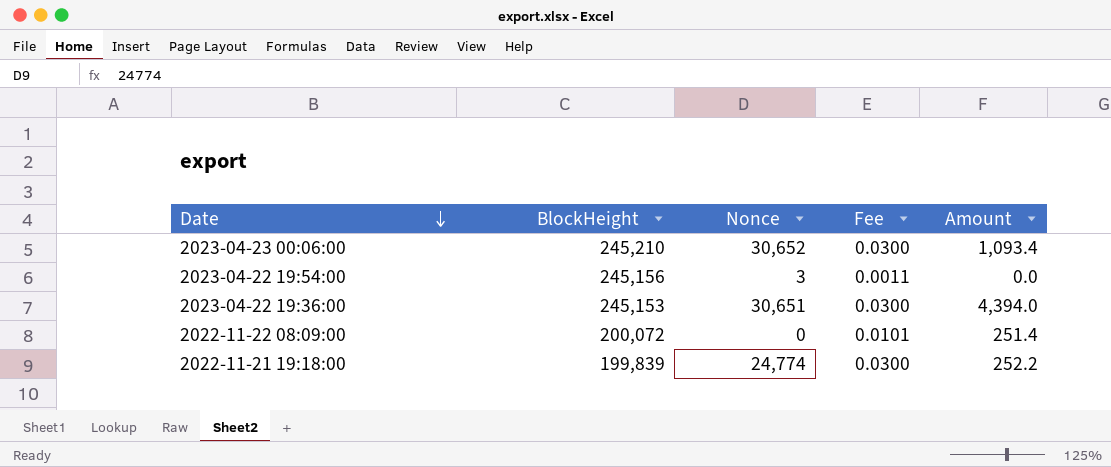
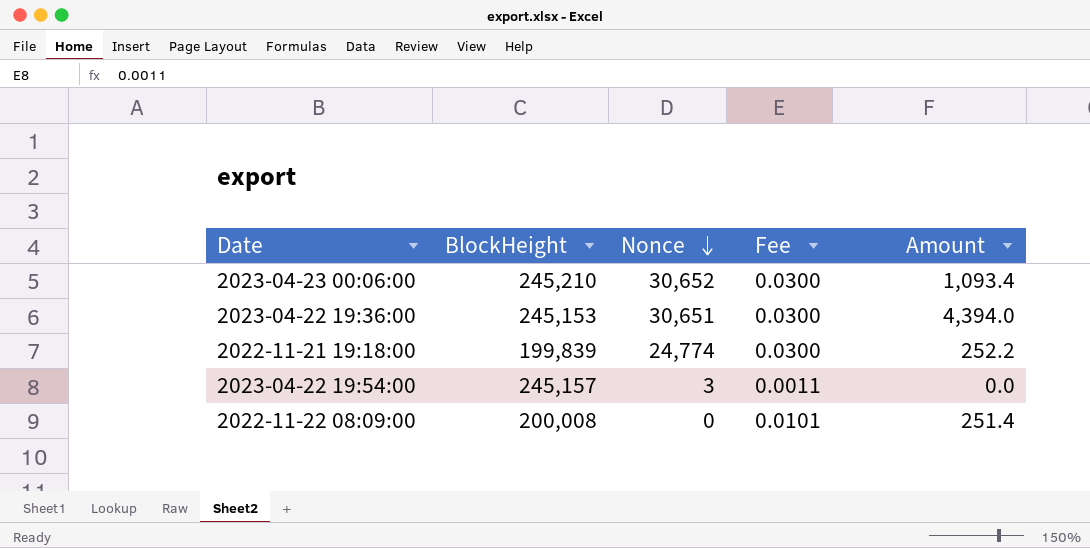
row order: Date descending -> Nonce descending
2023-04-22 19:54:00 | BlockHeight: 245,156 -> 245,157
2022-11-22 08:09:00 | BlockHeight: 200,072 -> 200,008

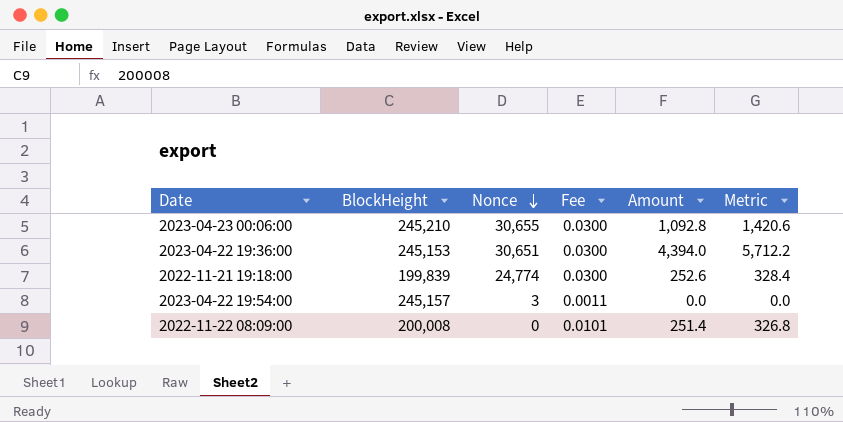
column Metric | formula: none -> [Amount] * 1.3
2023-04-23 00:06:00 | Nonce: 30,652 -> 30,655
2023-04-23 00:06:00 | Amount: 1,093.4 -> 1,092.8
2022-11-21 19:18:00 | Amount: 252.2 -> 252.6

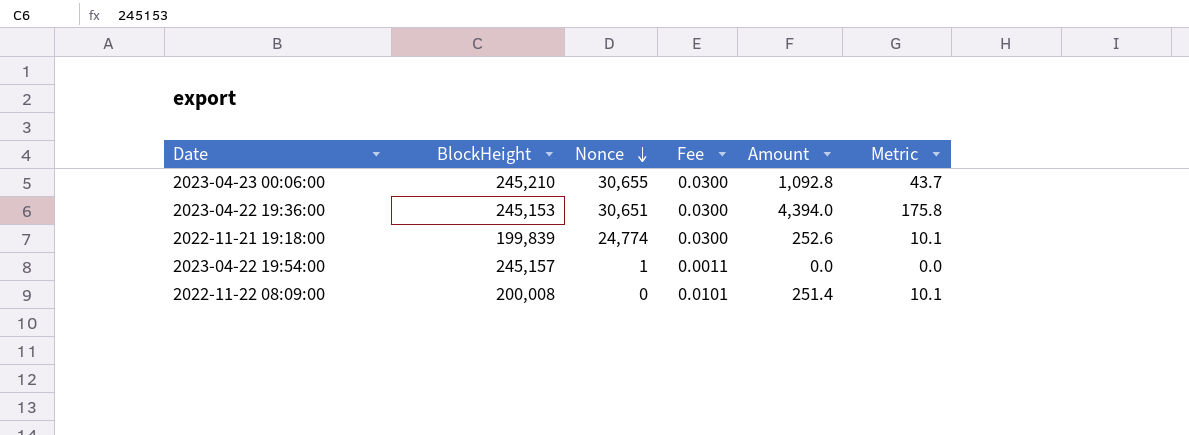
column Metric | formula: [Amount] * 1.3 -> [Amount] * 0.04
2023-04-22 19:54:00 | Nonce: 3 -> 1

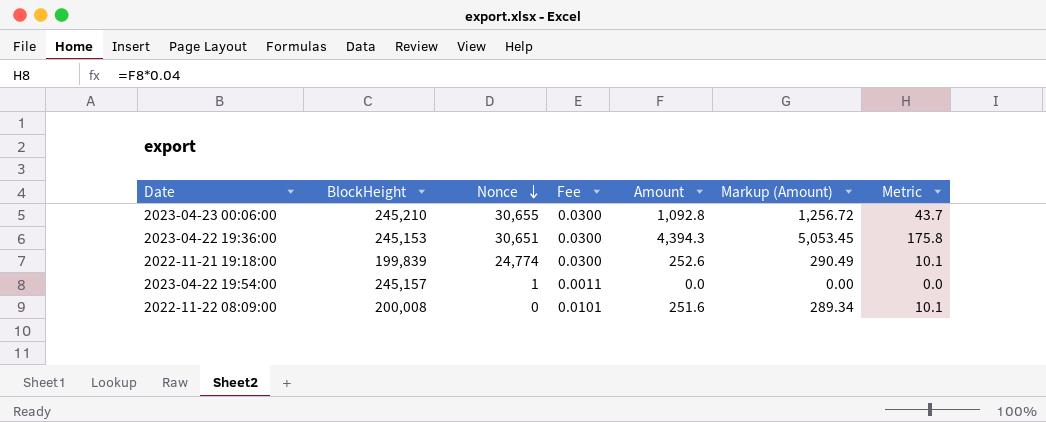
column Markup (Amount) | formula: none -> [Amount] * 1.15
2023-04-22 19:36:00 | Amount: 4,394.0 -> 4,394.3
2022-11-22 08:09:00 | Amount: 251.4 -> 251.6

